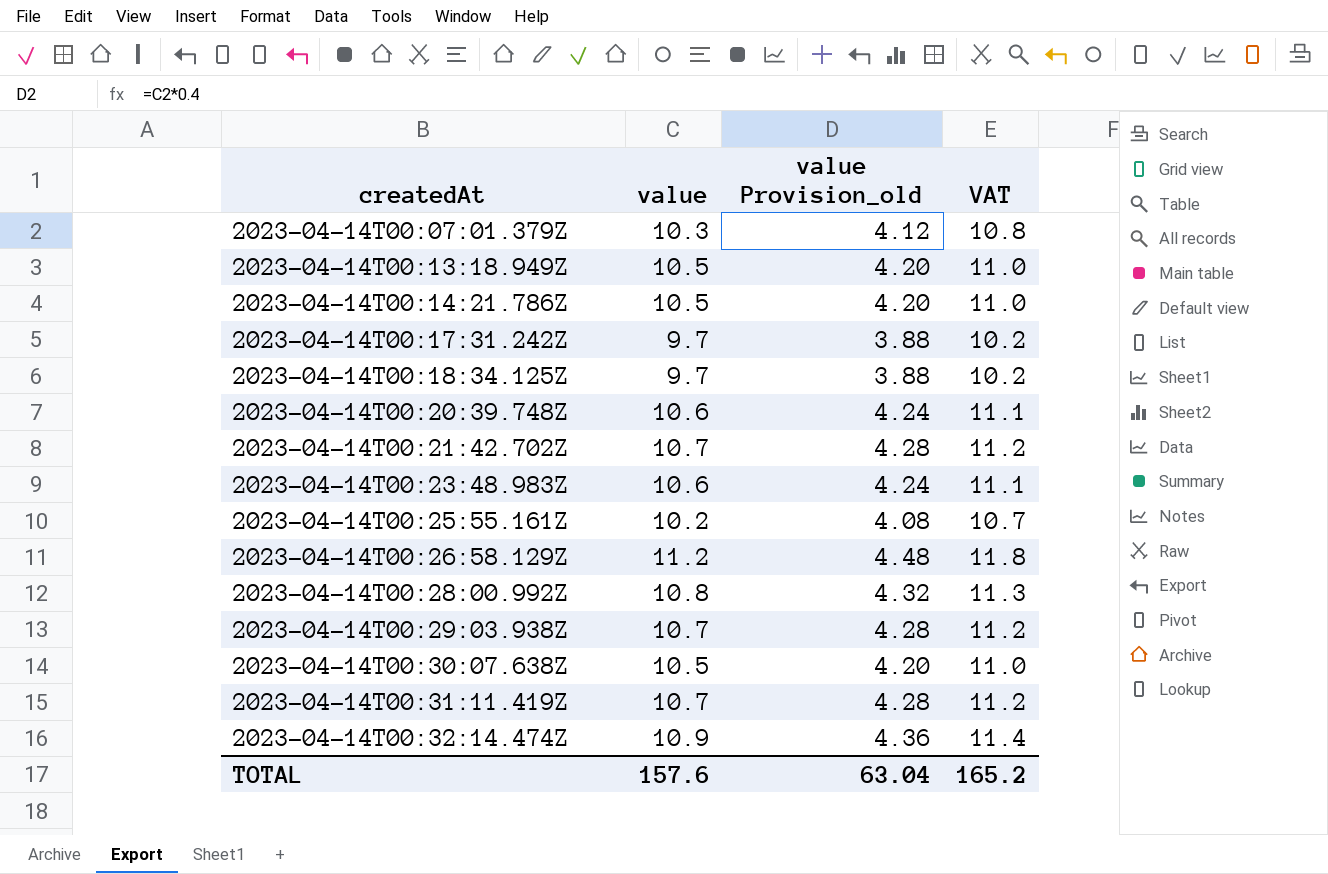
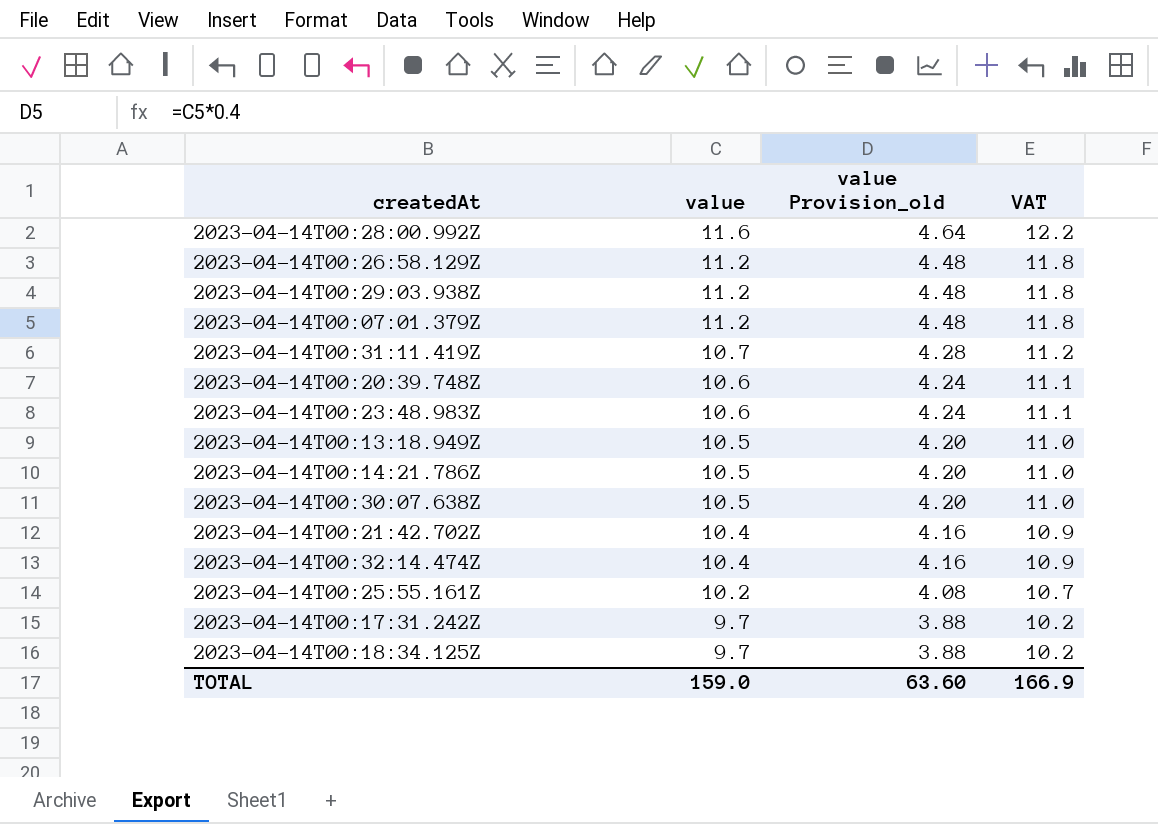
row order: createdAt ascending -> value descending
2023-04-14T00:28:00.992Z | value: 10.8 -> 11.6
2023-04-14T00:28:00.992Z | value Provision_old: 4.32 -> 4.64
2023-04-14T00:28:00.992Z | VAT: 11.3 -> 12.2
2023-04-14T00:29:03.938Z | value: 10.7 -> 11.2
2023-04-14T00:29:03.938Z | value Provision_old: 4.28 -> 4.48
2023-04-14T00:29:03.938Z | VAT: 11.2 -> 11.8
2023-04-14T00:07:01.379Z | value: 10.3 -> 11.2
2023-04-14T00:07:01.379Z | value Provision_old: 4.12 -> 4.48
2023-04-14T00:07:01.379Z | VAT: 10.8 -> 11.8
2023-04-14T00:21:42.702Z | value: 10.7 -> 10.4
2023-04-14T00:21:42.702Z | value Provision_old: 4.28 -> 4.16
2023-04-14T00:21:42.702Z | VAT: 11.2 -> 10.9
2023-04-14T00:32:14.474Z | value: 10.9 -> 10.4
2023-04-14T00:32:14.474Z | value Provision_old: 4.36 -> 4.16
2023-04-14T00:32:14.474Z | VAT: 11.4 -> 10.9
TOTAL | value: 157.6 -> 159.0
TOTAL | value Provision_old: 63.04 -> 63.60
TOTAL | VAT: 165.2 -> 166.9

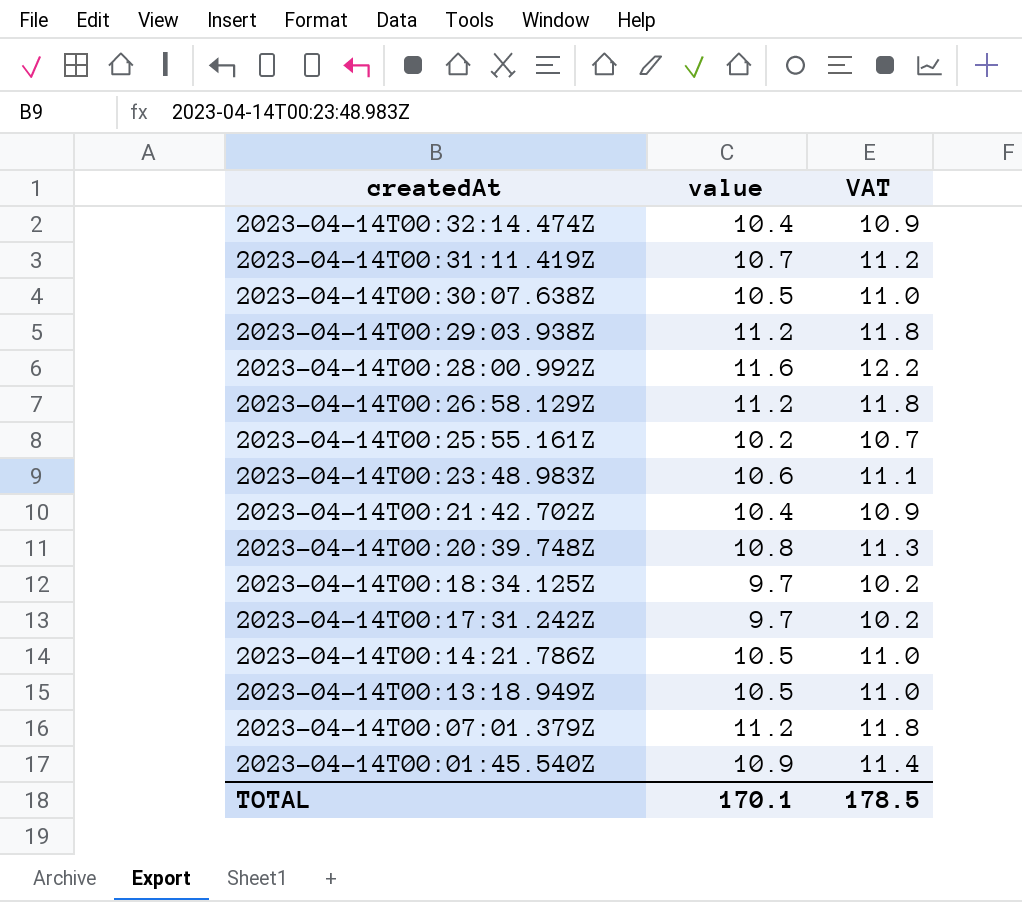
row order: value descending -> createdAt descending
column value Provision_old | formula: [value] * 0.4 -> none
2023-04-14T00:20:39.748Z | value: 10.6 -> 10.8
2023-04-14T00:20:39.748Z | VAT: 11.1 -> 11.3
row 2023-04-14T00:01:45.540Z: none -> 10.9 | 11.4
TOTAL | value: 159.0 -> 170.1
TOTAL | VAT: 166.9 -> 178.5

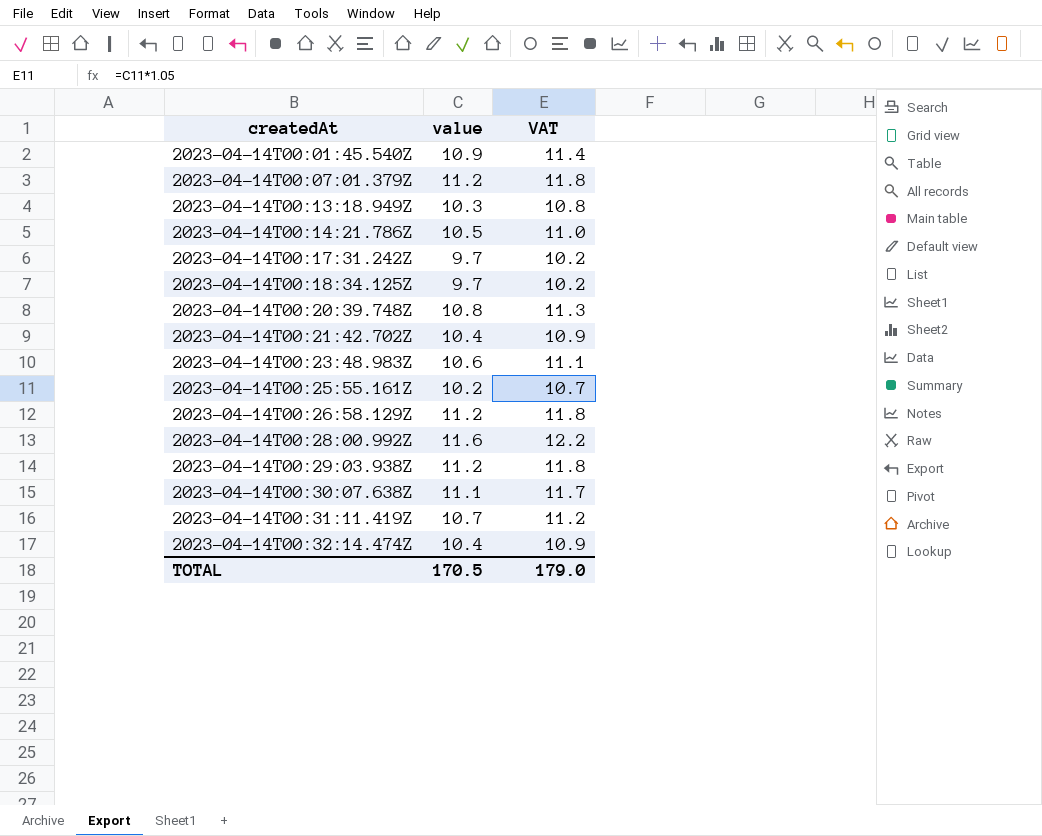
row order: createdAt descending -> createdAt ascending
2023-04-14T00:13:18.949Z | value: 10.5 -> 10.3
2023-04-14T00:13:18.949Z | VAT: 11.0 -> 10.8
2023-04-14T00:30:07.638Z | value: 10.5 -> 11.1
2023-04-14T00:30:07.638Z | VAT: 11.0 -> 11.7
TOTAL | value: 170.1 -> 170.5
TOTAL | VAT: 178.5 -> 179.0

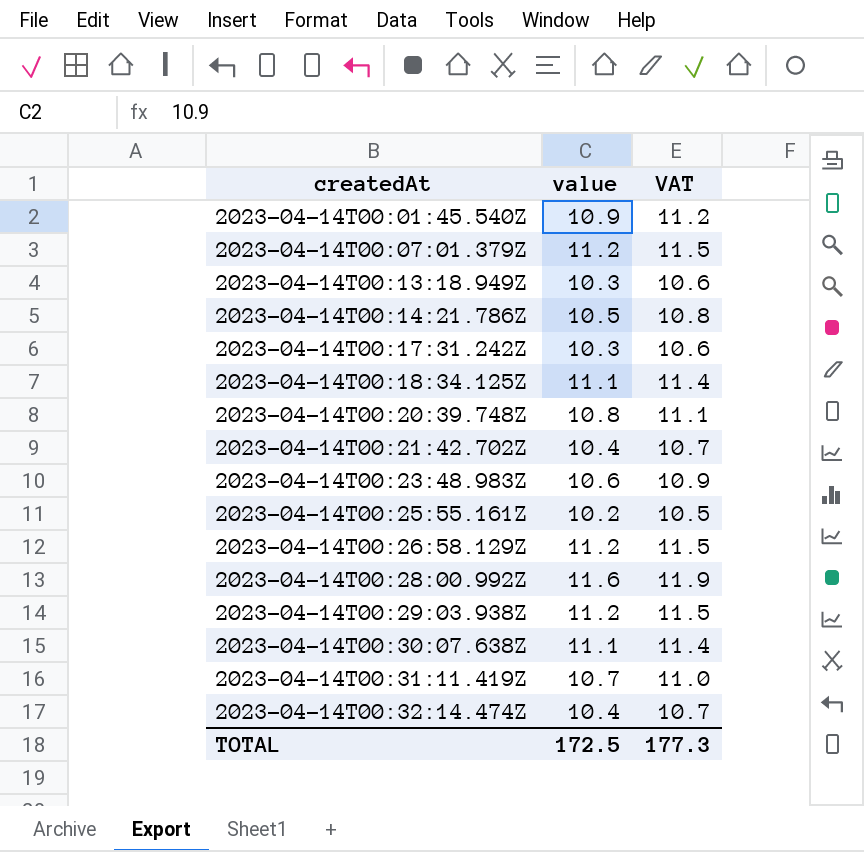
column VAT | formula: [value] * 1.05 -> [value] * 1.03
2023-04-14T00:17:31.242Z | value: 9.7 -> 10.3
2023-04-14T00:18:34.125Z | value: 9.7 -> 11.1
TOTAL | value: 170.5 -> 172.5
TOTAL | VAT: 179.0 -> 177.3

